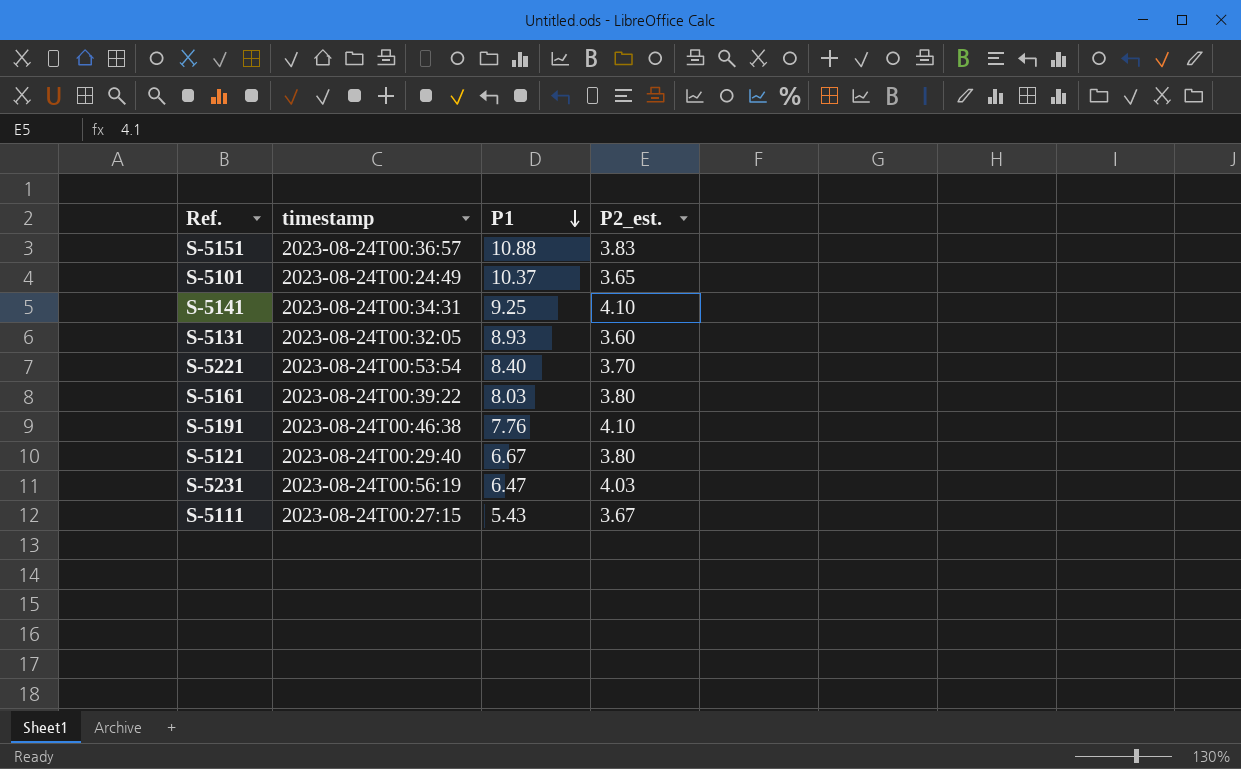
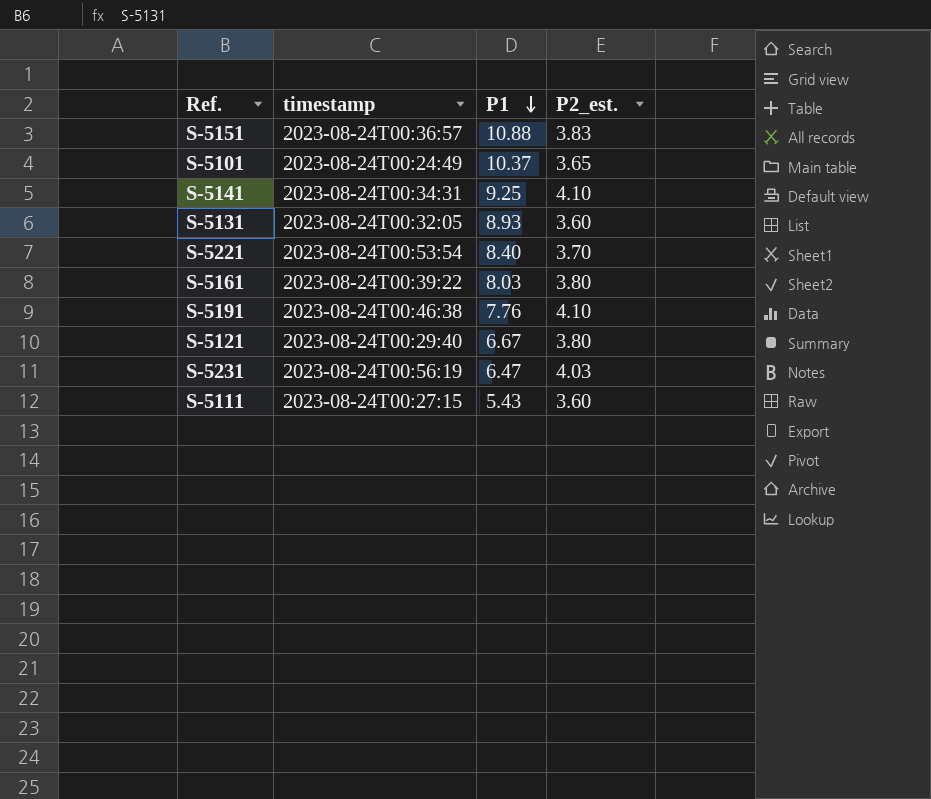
S-5111 | P2_est.: 3.67 -> 3.60

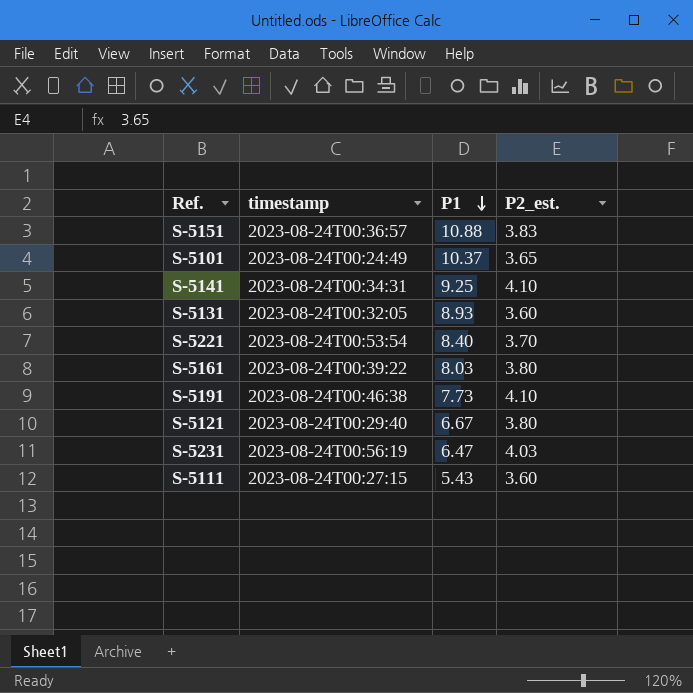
S-5191 | P1: 7.76 -> 7.73

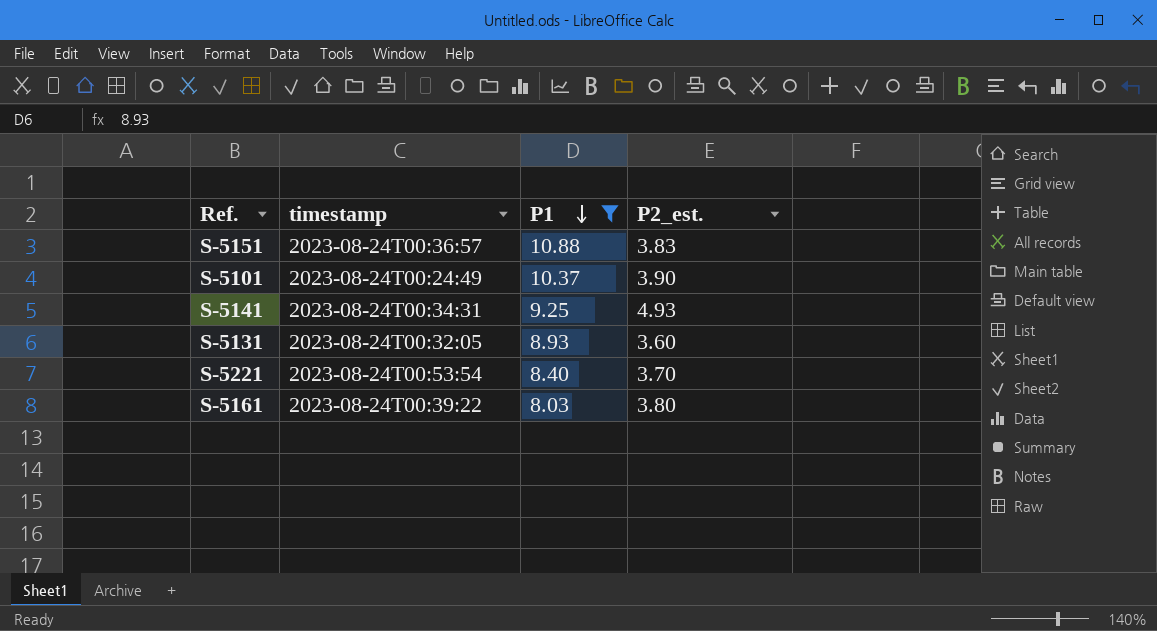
filter: none -> P1 >= 8.03
S-5101 | P2_est.: 3.65 -> 3.90
S-5141 | P2_est.: 4.10 -> 4.93

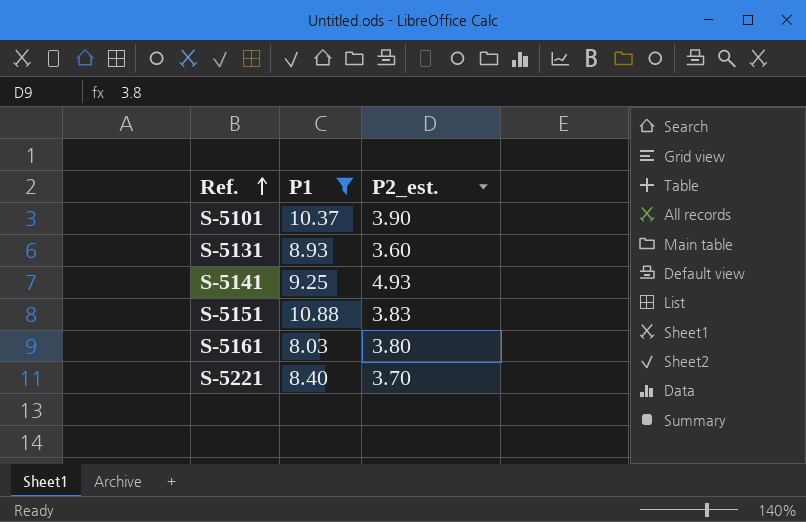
row order: P1 descending -> Ref. ascending
column timestamp | position: 2 -> none

